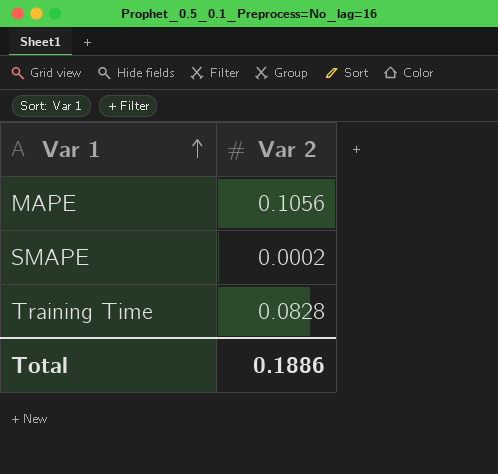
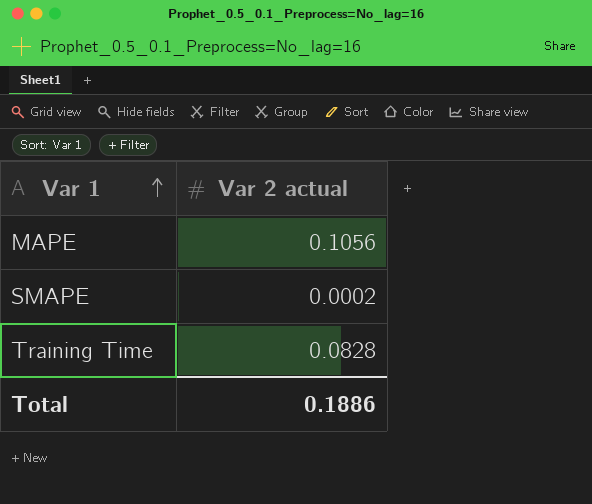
column name: Var 2 -> Var 2 actual

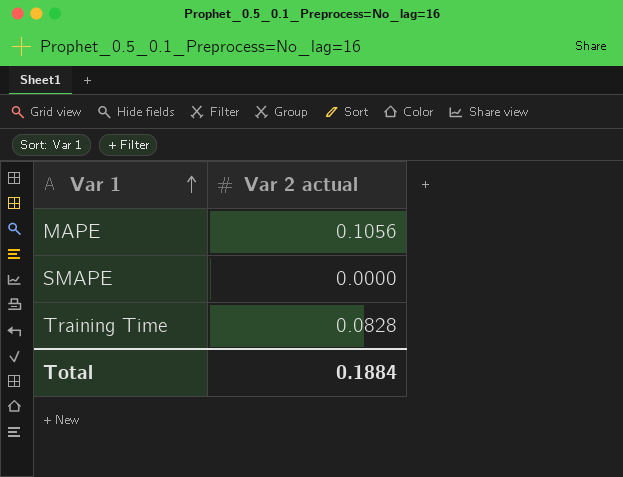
SMAPE | Var 2 actual: 0.0002 -> 0.0000
Total | Var 2 actual: 0.1886 -> 0.1884

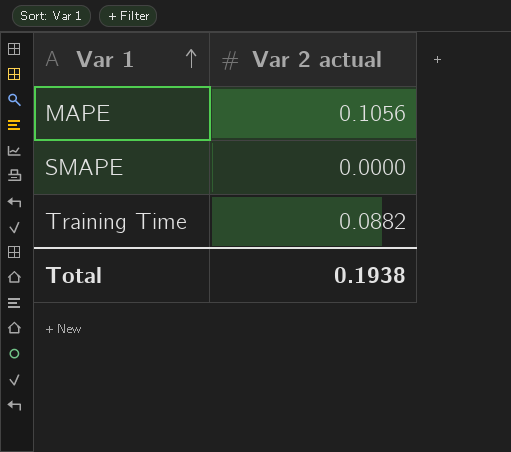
Training Time | Var 2 actual: 0.0828 -> 0.0882
Total | Var 2 actual: 0.1884 -> 0.1938

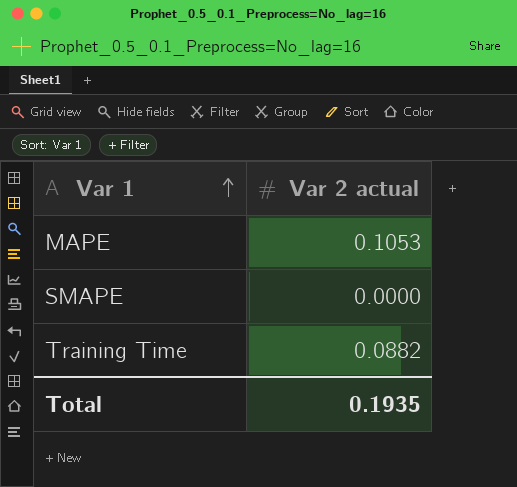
MAPE | Var 2 actual: 0.1056 -> 0.1053
Total | Var 2 actual: 0.1938 -> 0.1935

